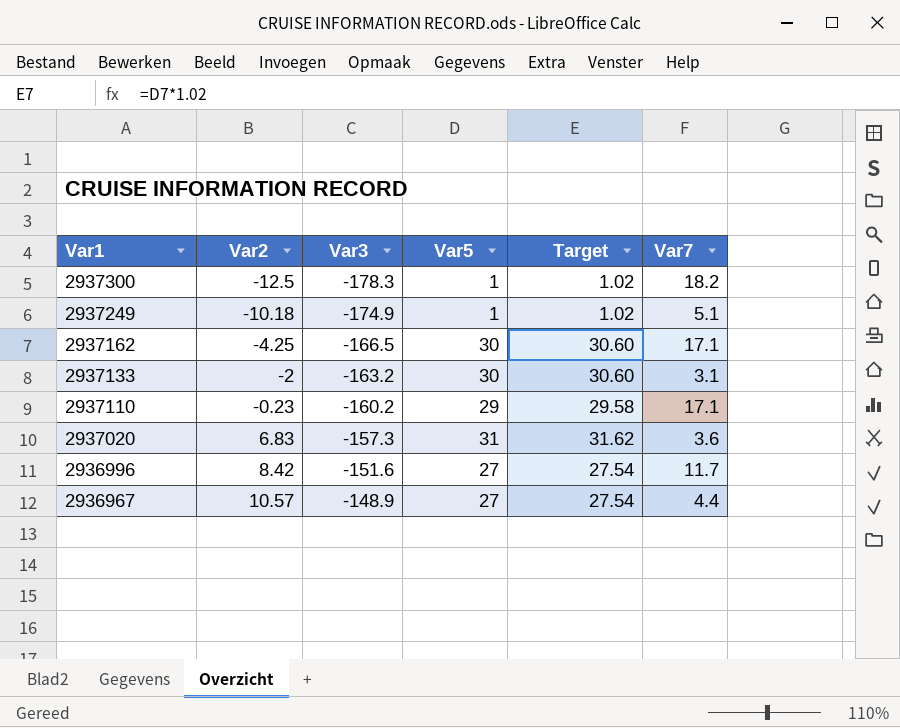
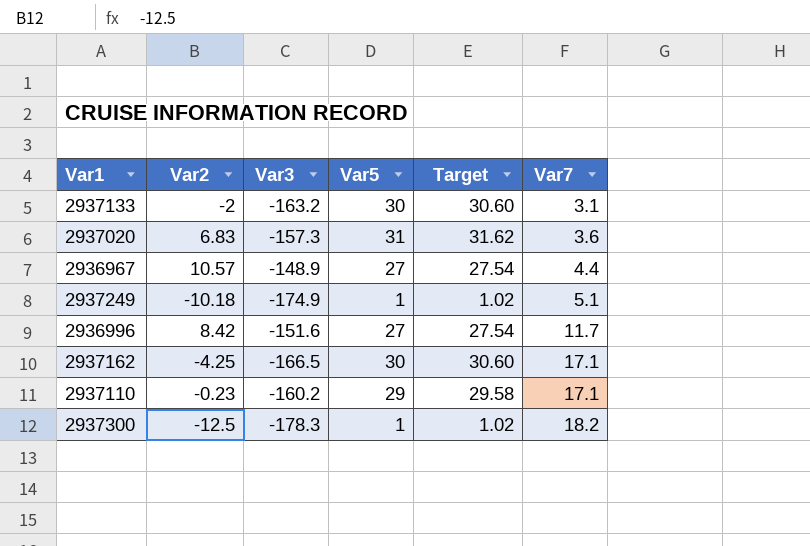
row order: Var1 descending -> Var7 ascending

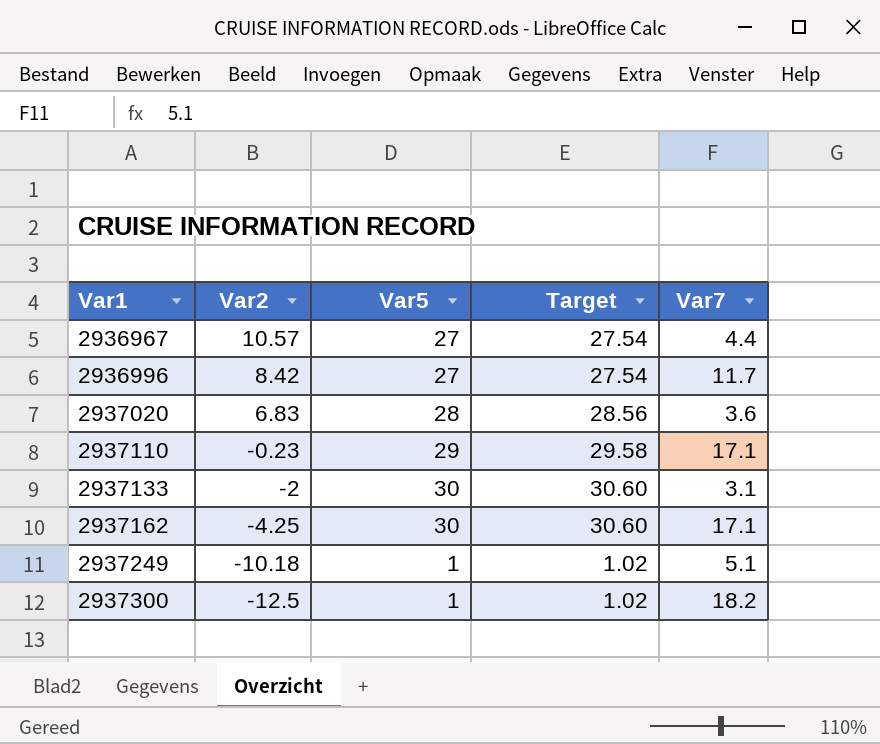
row order: Var7 ascending -> Var1 ascending
column Var3 | position: 3 -> none
2937020 | Var5: 31 -> 28
2937020 | Target: 31.62 -> 28.56

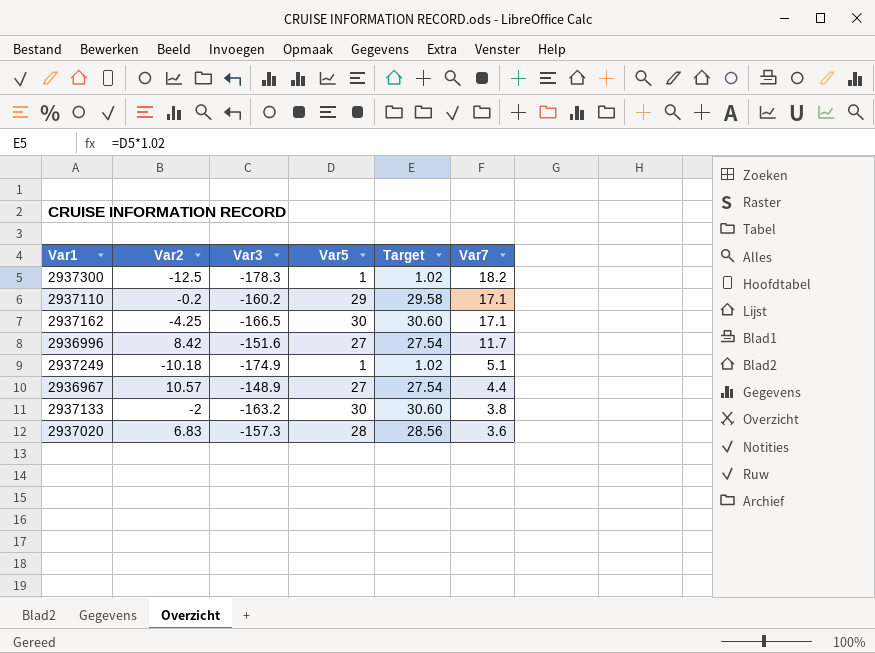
row order: Var1 ascending -> Var7 descending
column Var3 | position: none -> 3
2937110 | Var2: -0.23 -> -0.2
2937133 | Var7: 3.1 -> 3.8

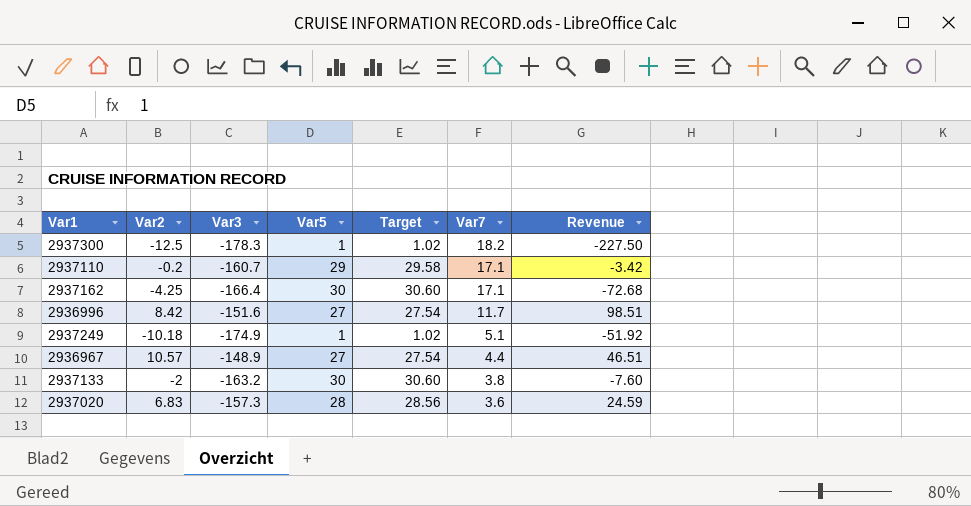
column Revenue | formula: none -> [Var2] * [Var7]
2937110 | Var3: -160.2 -> -160.7
2937162 | Var3: -166.5 -> -166.4

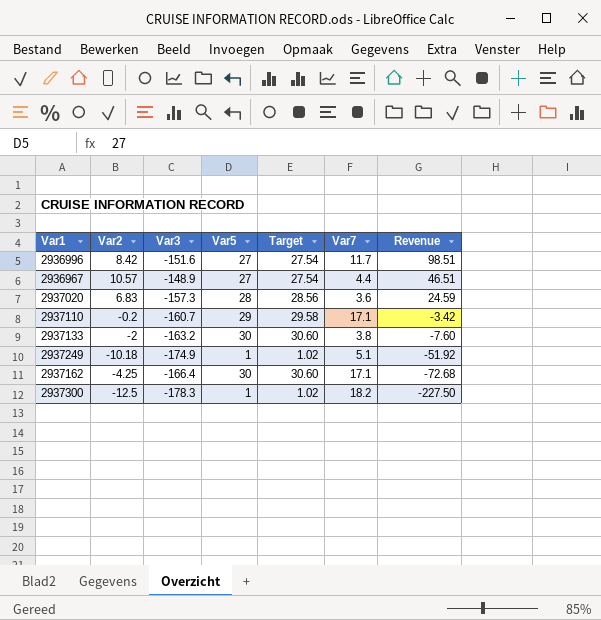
row order: Var7 descending -> Revenue descending

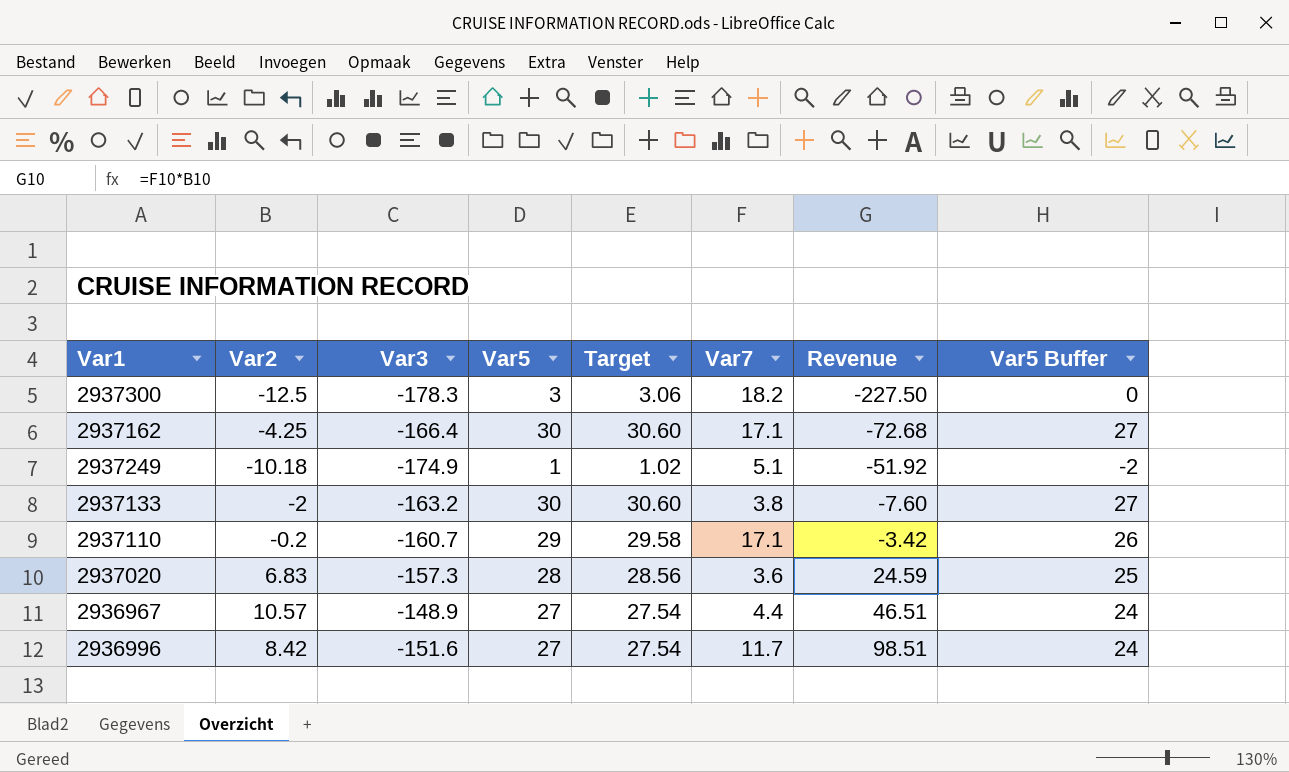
row order: Revenue descending -> Revenue ascending
column Var5 Buffer | formula: none -> [Var5] - 3
2937300 | Var5: 1 -> 3
2937300 | Target: 1.02 -> 3.06

